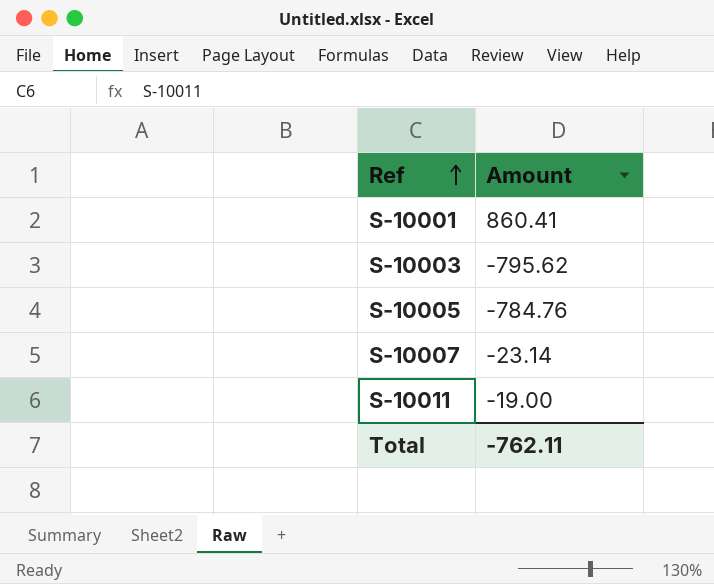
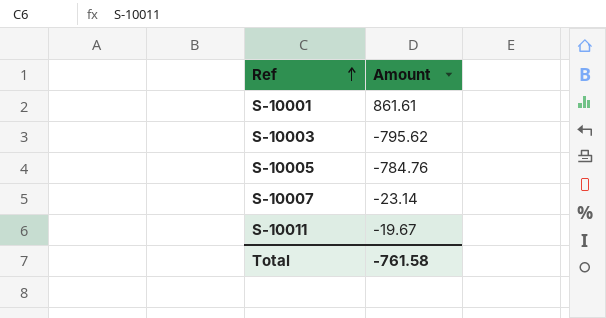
S-10001 | Amount: 860.41 -> 861.61
S-10011 | Amount: -19.00 -> -19.67
Total | Amount: -762.11 -> -761.58

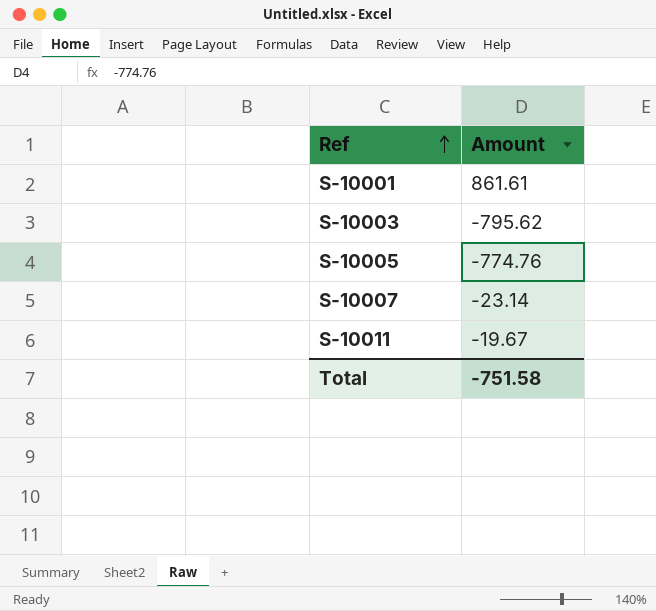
S-10005 | Amount: -784.76 -> -774.76
Total | Amount: -761.58 -> -751.58

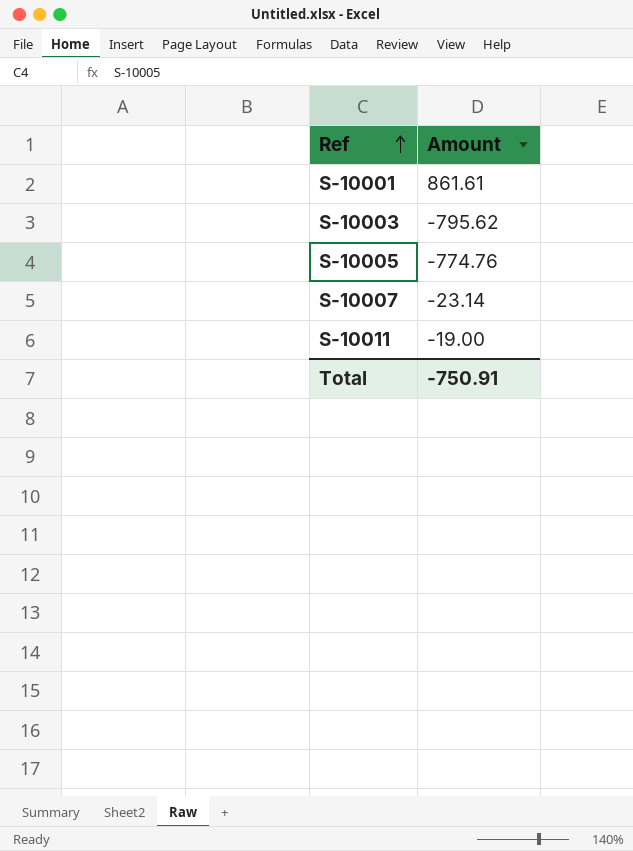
S-10011 | Amount: -19.67 -> -19.00
Total | Amount: -751.58 -> -750.91

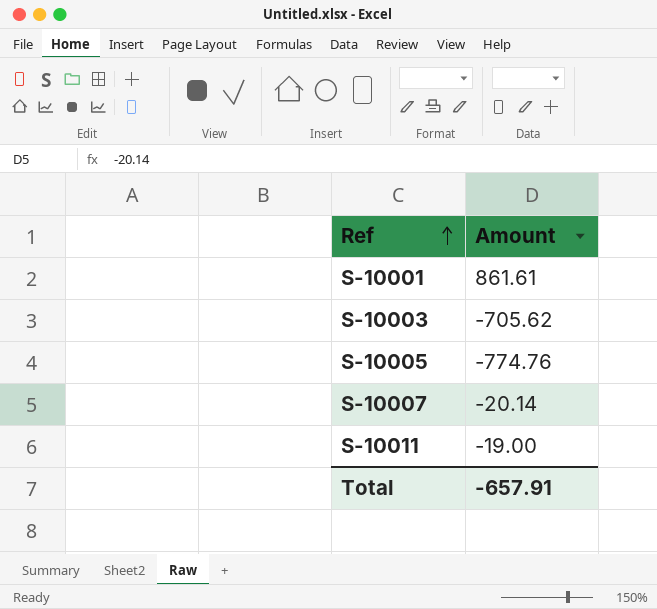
S-10003 | Amount: -795.62 -> -705.62
S-10007 | Amount: -23.14 -> -20.14
Total | Amount: -750.91 -> -657.91

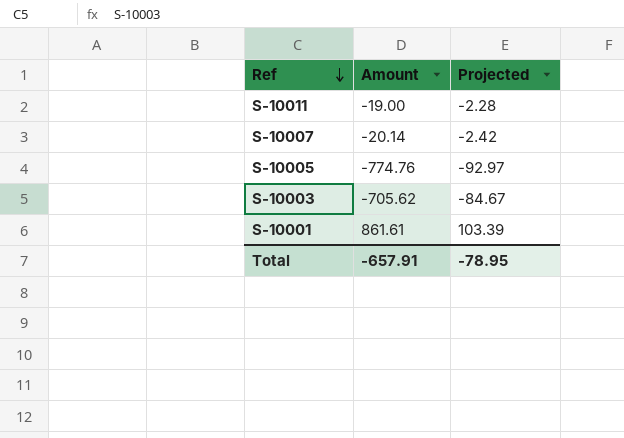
row order: Ref ascending -> Ref descending
column Projected | formula: none -> [Amount] * 0.12

